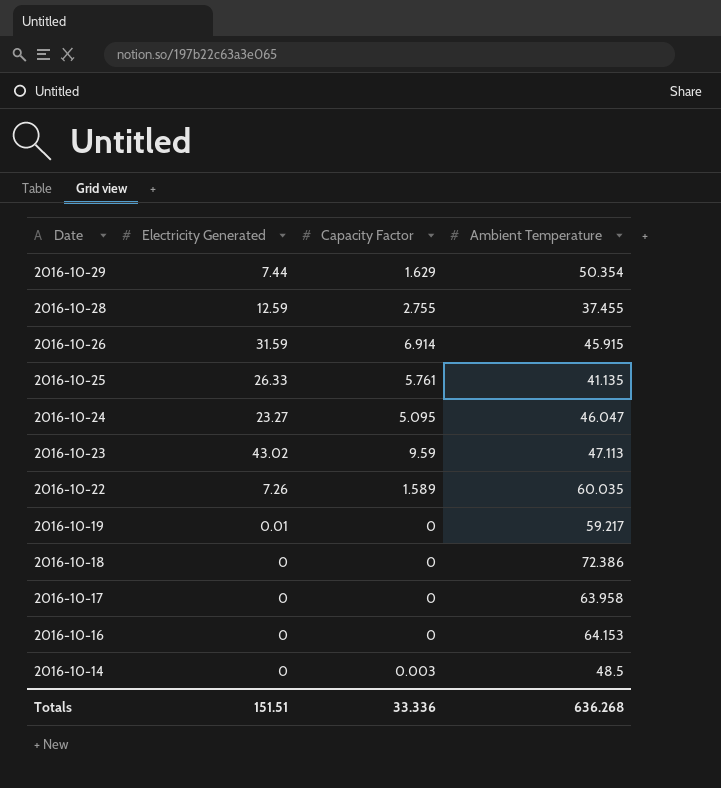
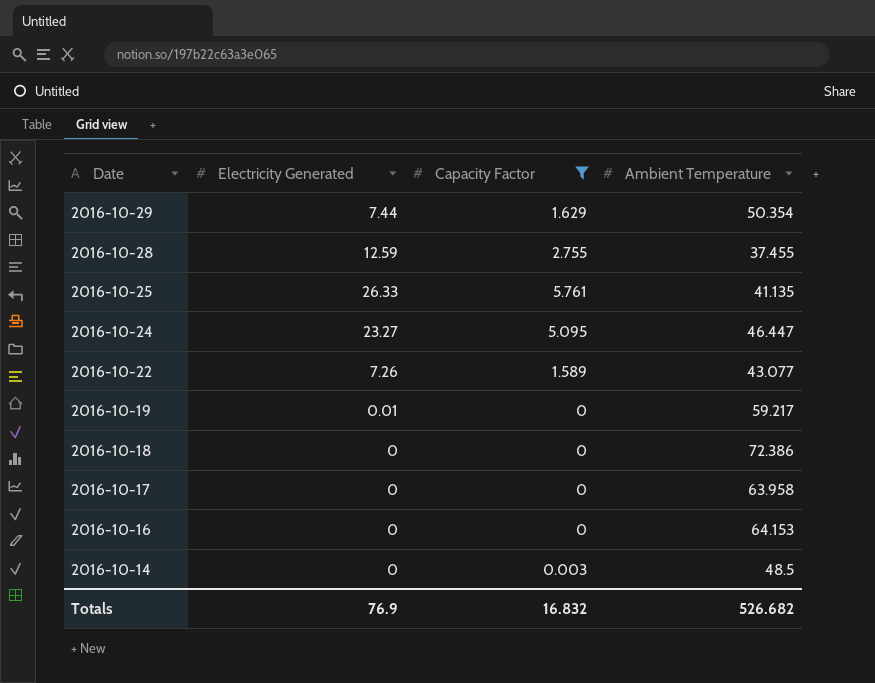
filter: none -> Capacity Factor <= 5.761
2016-10-24 | Ambient Temperature: 46.047 -> 46.447
2016-10-22 | Ambient Temperature: 60.035 -> 43.077
Totals | Electricity Generated: 151.51 -> 76.9
Totals | Capacity Factor: 33.336 -> 16.832
Totals | Ambient Temperature: 636.268 -> 526.682

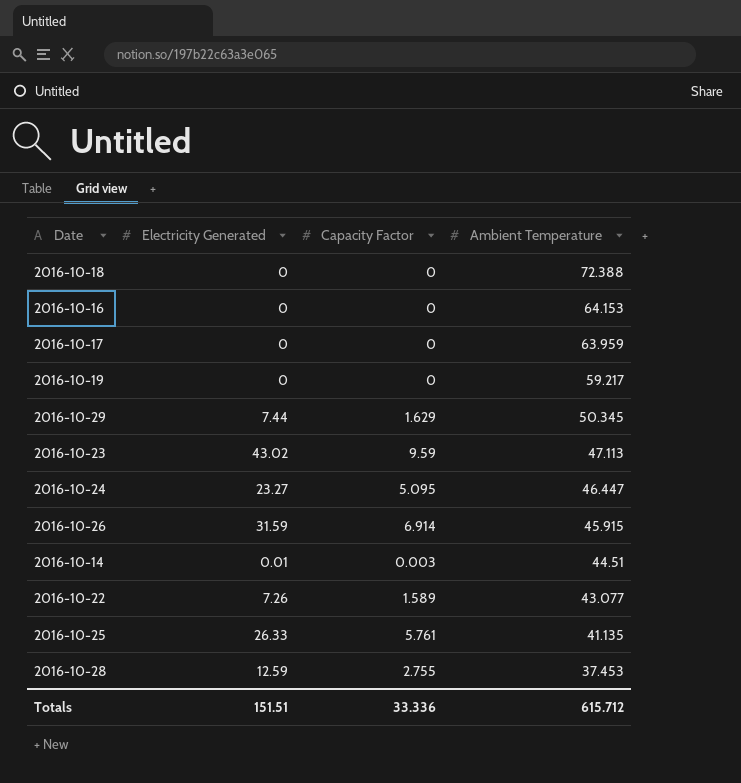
filter: Capacity Factor <= 5.761 -> none
row order: Date descending -> Ambient Temperature descending
2016-10-18 | Ambient Temperature: 72.386 -> 72.388
2016-10-17 | Ambient Temperature: 63.958 -> 63.959
2016-10-19 | Electricity Generated: 0.01 -> 0
2016-10-29 | Ambient Temperature: 50.354 -> 50.345
2016-10-14 | Electricity Generated: 0 -> 0.01
2016-10-14 | Ambient Temperature: 48.5 -> 44.51
2016-10-28 | Ambient Temperature: 37.455 -> 37.453
Totals | Electricity Generated: 76.9 -> 151.51
Totals | Capacity Factor: 16.832 -> 33.336
Totals | Ambient Temperature: 526.682 -> 615.712

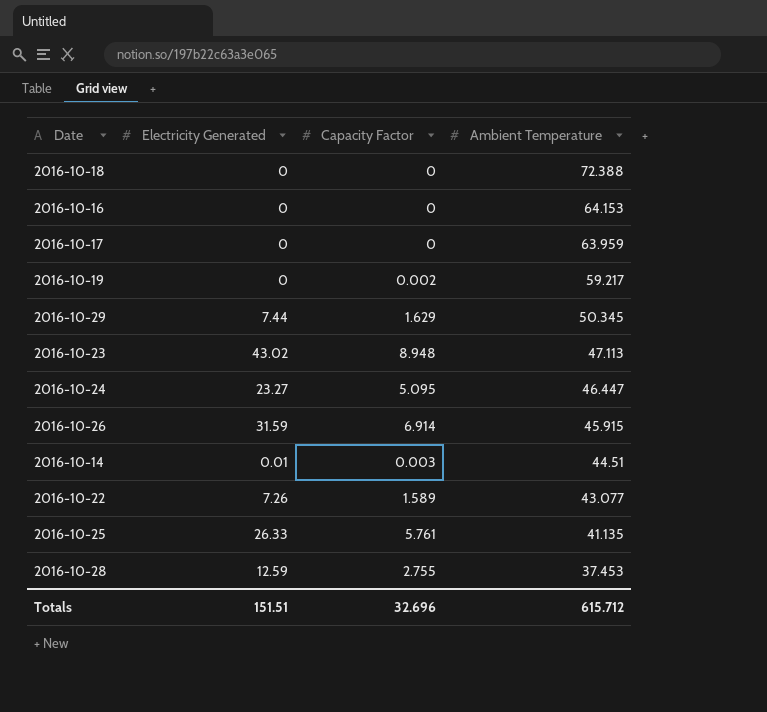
2016-10-19 | Capacity Factor: 0 -> 0.002
2016-10-23 | Capacity Factor: 9.59 -> 8.948
Totals | Capacity Factor: 33.336 -> 32.696

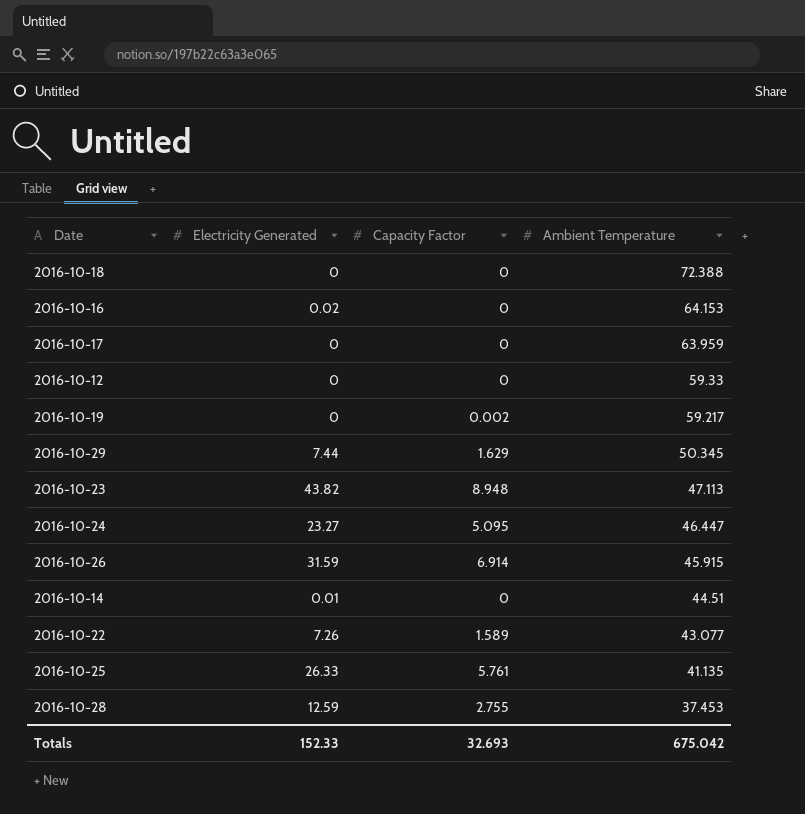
2016-10-16 | Electricity Generated: 0 -> 0.02
row 2016-10-12: none -> 0 | 0 | 59.33
2016-10-23 | Electricity Generated: 43.02 -> 43.82
2016-10-14 | Capacity Factor: 0.003 -> 0
Totals | Electricity Generated: 151.51 -> 152.33
Totals | Capacity Factor: 32.696 -> 32.693
Totals | Ambient Temperature: 615.712 -> 675.042

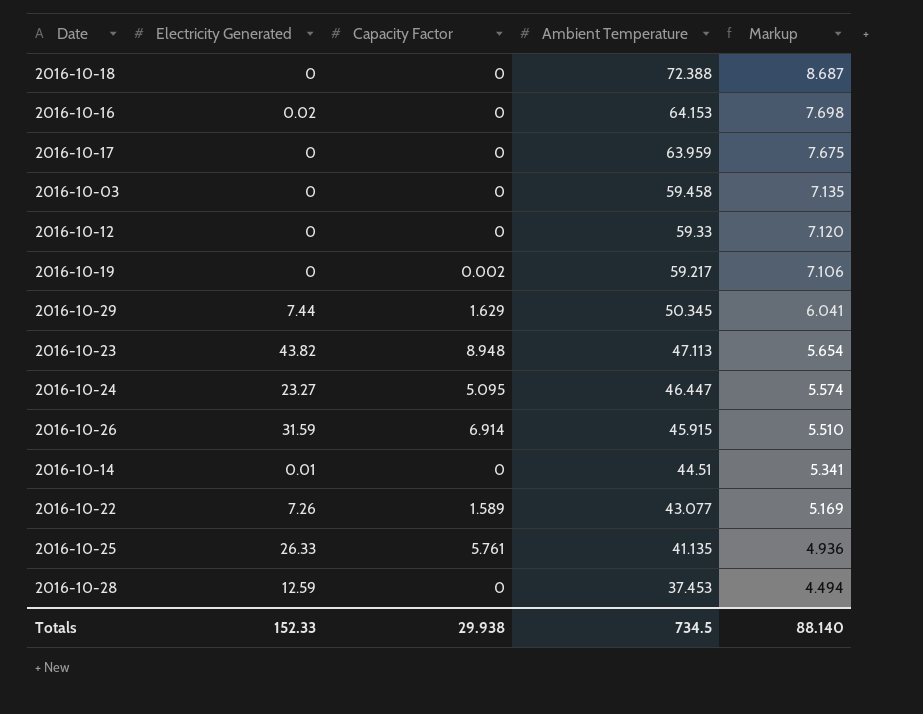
column Markup | formula: none -> [Ambient Temperature] * 0.12
row 2016-10-03: none -> 0 | 0 | 59.458 | 7.135
2016-10-28 | Capacity Factor: 2.755 -> 0
Totals | Capacity Factor: 32.693 -> 29.938
Totals | Ambient Temperature: 675.042 -> 734.5

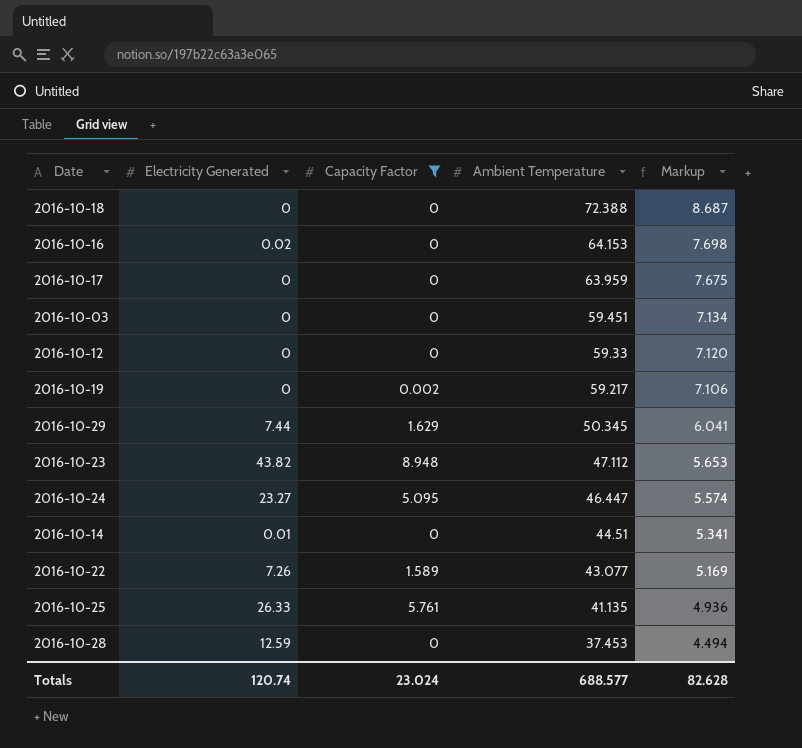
filter: none -> Capacity Factor != 6.914
2016-10-03 | Ambient Temperature: 59.458 -> 59.451
2016-10-03 | Markup: 7.135 -> 7.134
2016-10-23 | Ambient Temperature: 47.113 -> 47.112
2016-10-23 | Markup: 5.654 -> 5.653
Totals | Electricity Generated: 152.33 -> 120.74
Totals | Capacity Factor: 29.938 -> 23.024
Totals | Ambient Temperature: 734.5 -> 688.577
Totals | Markup: 88.140 -> 82.628

